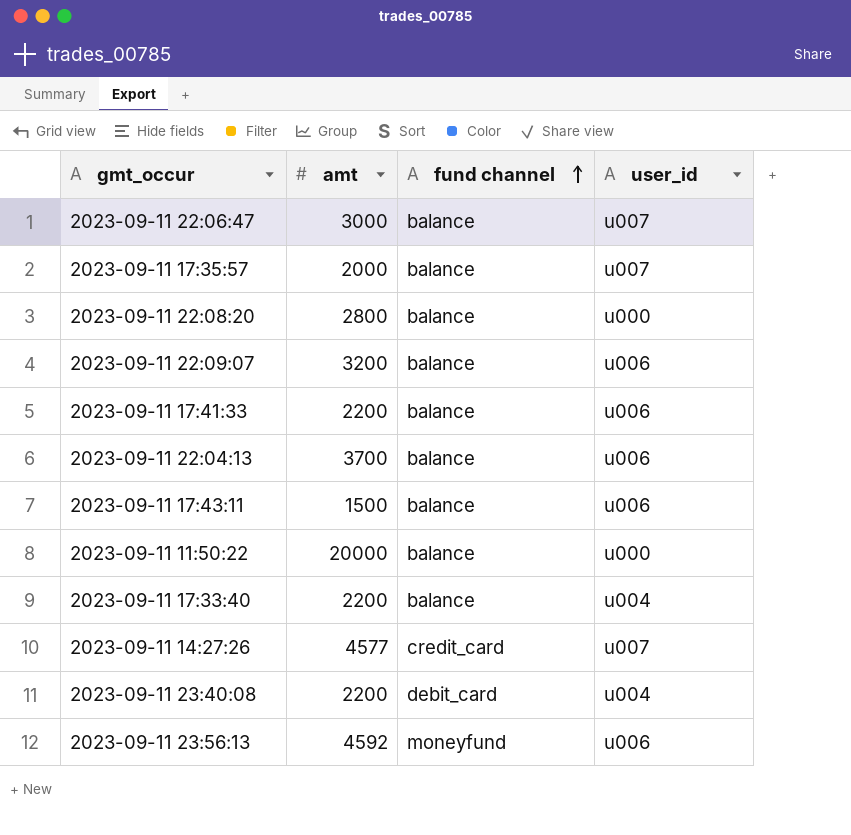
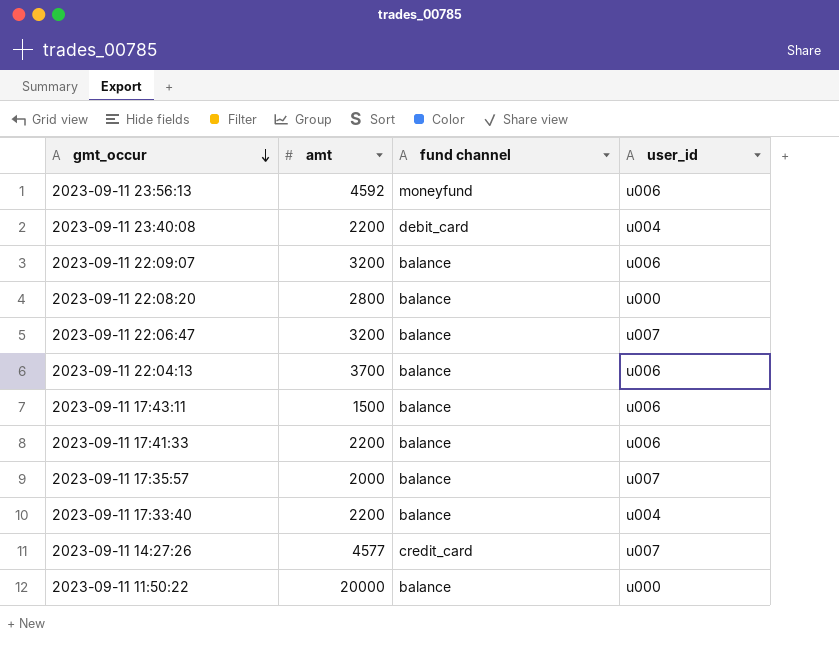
row order: fund channel ascending -> gmt_occur descending
2023-09-11 22:06:47 | amt: 3000 -> 3200

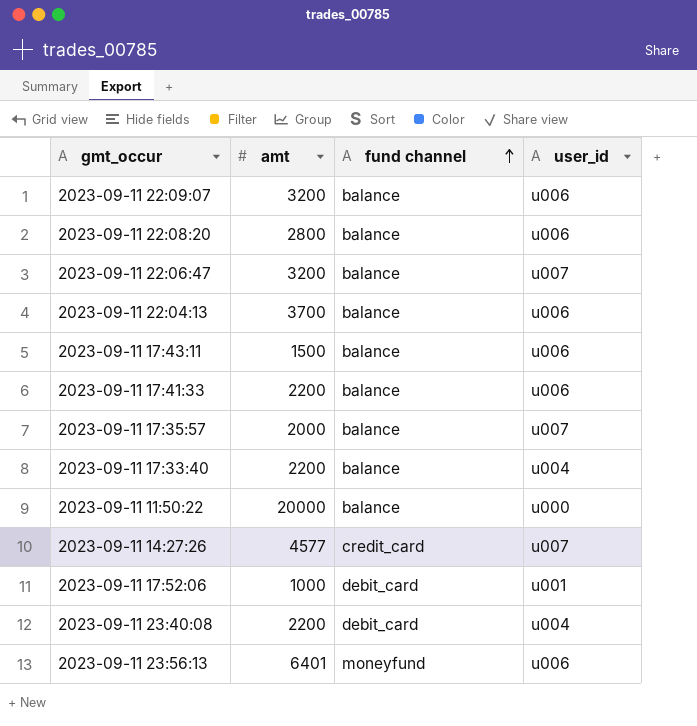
row order: gmt_occur descending -> fund channel ascending
2023-09-11 22:08:20 | user_id: u000 -> u006
row 2023-09-11 17:52:06: none -> 1000 | debit_card | u001
2023-09-11 23:56:13 | amt: 4592 -> 6401

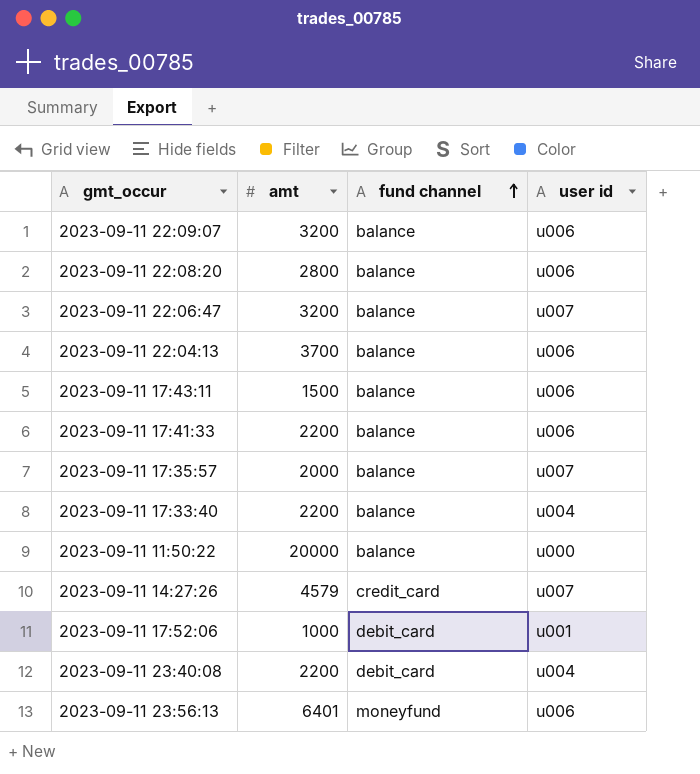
column name: user_id -> user id
2023-09-11 14:27:26 | amt: 4577 -> 4579

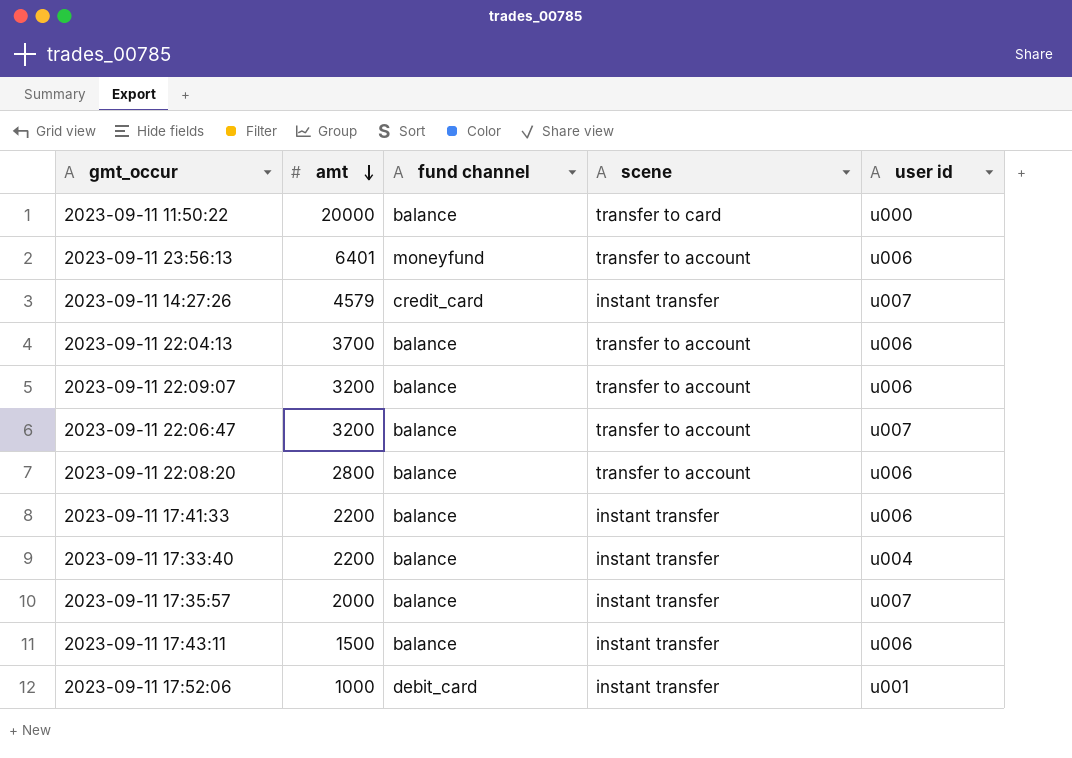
row order: fund channel ascending -> amt descending
column scene | position: none -> 4
row 2023-09-11 23:40:08: 2200 | debit_card | u004 -> none

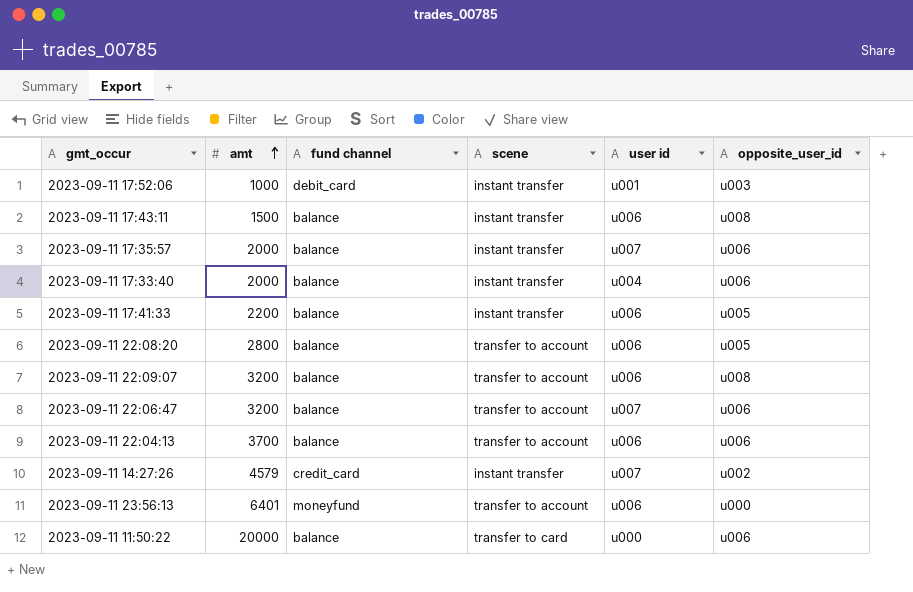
row order: amt descending -> amt ascending
column opposite_user_id | position: none -> 6
2023-09-11 17:33:40 | amt: 2200 -> 2000

